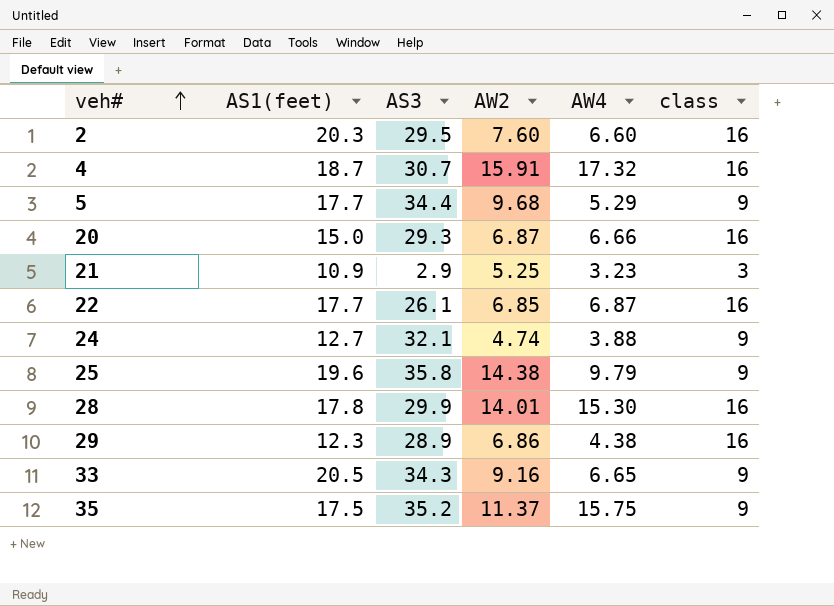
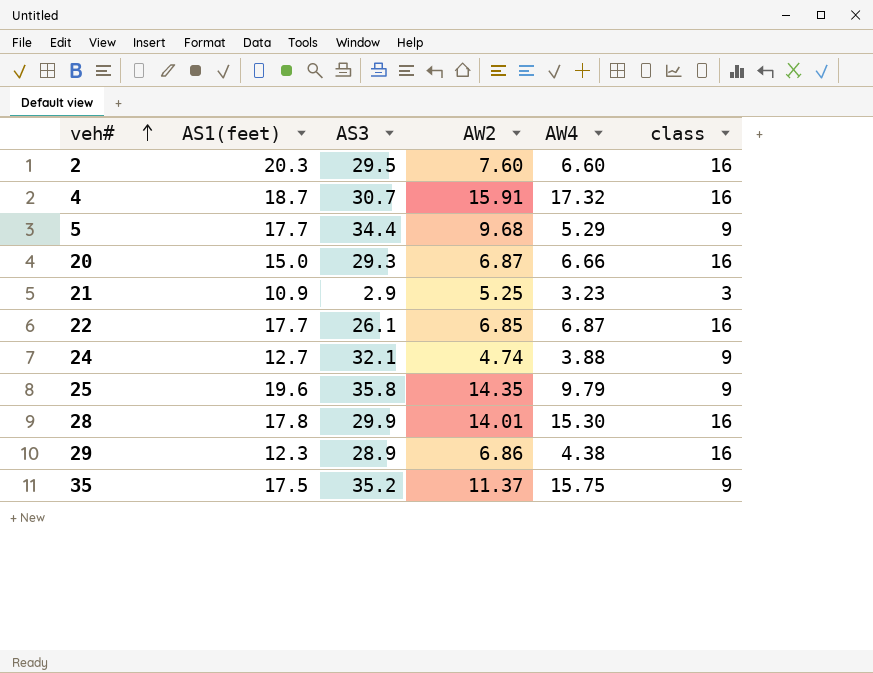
row 33: 20.5 | 34.3 | 9.16 | 6.65 | 9 -> none
25 | AW2: 14.38 -> 14.35

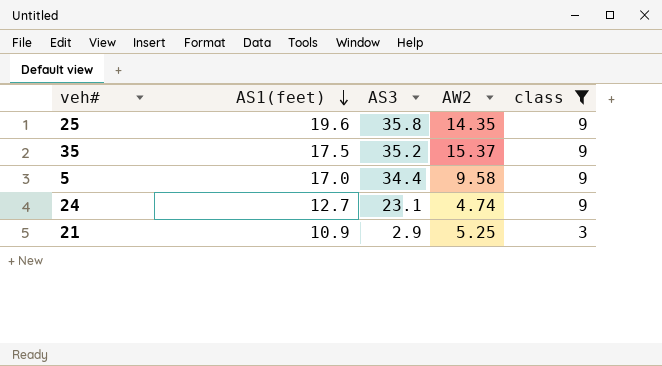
filter: none -> class != 16
row order: veh# ascending -> AS1(feet) descending
column AW4 | position: 5 -> none
35 | AW2: 11.37 -> 15.37
5 | AS1(feet): 17.7 -> 17.0
5 | AW2: 9.68 -> 9.58
24 | AS3: 32.1 -> 23.1

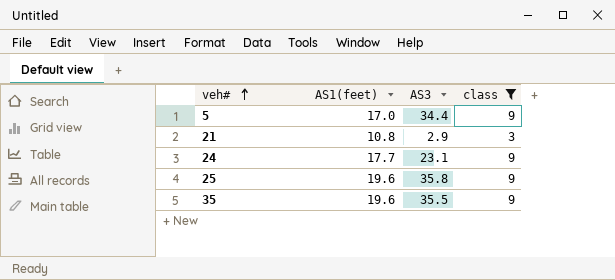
row order: AS1(feet) descending -> veh# ascending
column AW2 | position: 4 -> none
21 | AS1(feet): 10.9 -> 10.8
24 | AS1(feet): 12.7 -> 17.7
35 | AS1(feet): 17.5 -> 19.6
35 | AS3: 35.2 -> 35.5

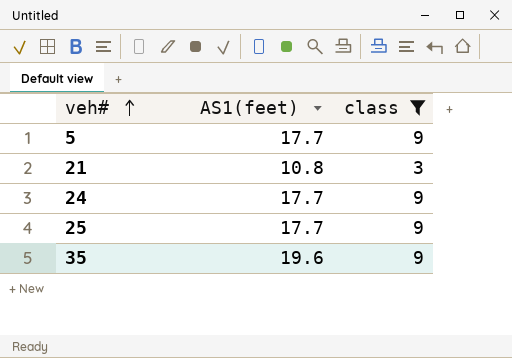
column AS3 | position: 3 -> none
5 | AS1(feet): 17.0 -> 17.7
25 | AS1(feet): 19.6 -> 17.7

